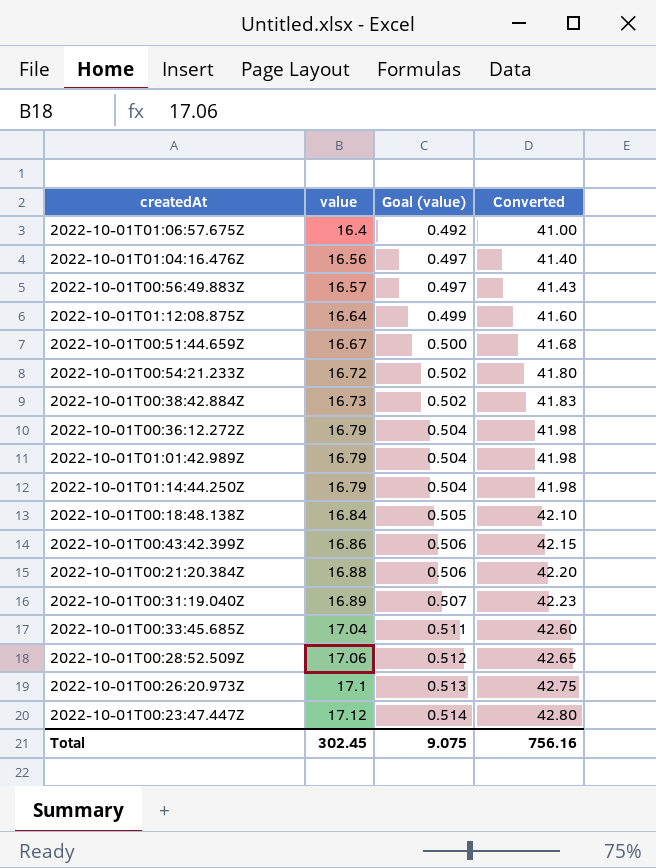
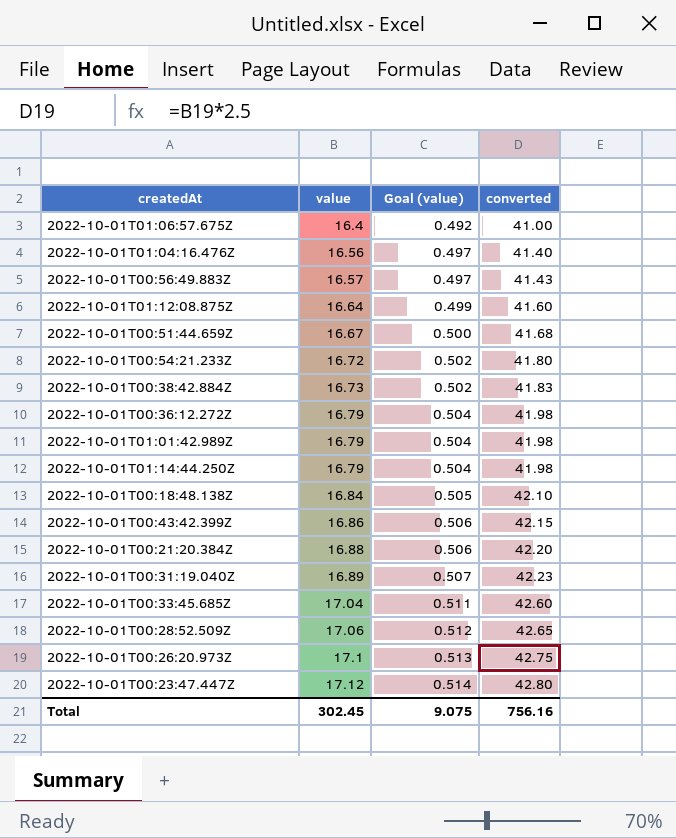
column name: Converted -> converted

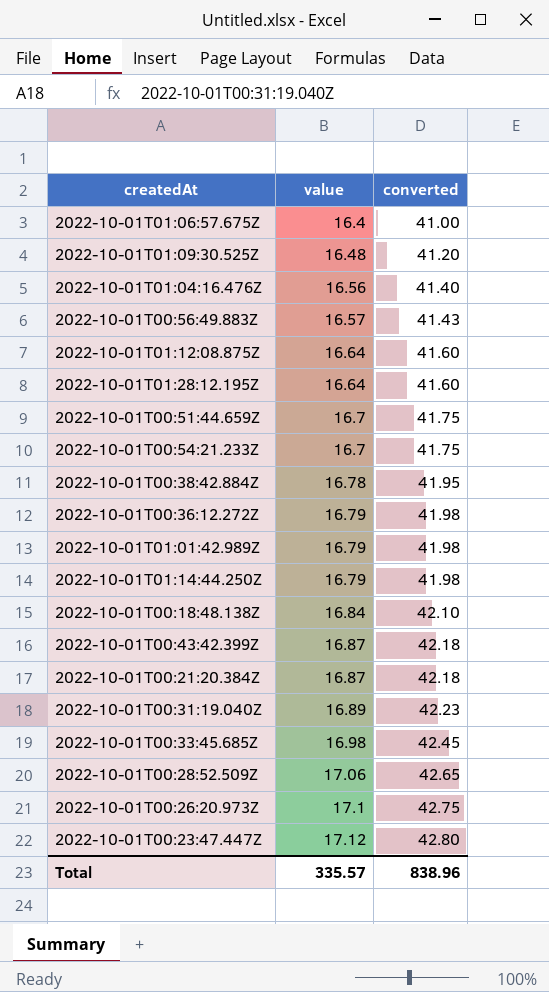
column Goal (value) | formula: [value] * 0.03 -> none
row 2022-10-01T01:09:30.525Z: none -> 16.48 | 41.20
row 2022-10-01T01:28:12.195Z: none -> 16.64 | 41.60
2022-10-01T00:51:44.659Z | value: 16.67 -> 16.7
2022-10-01T00:51:44.659Z | converted: 41.68 -> 41.75
2022-10-01T00:54:21.233Z | value: 16.72 -> 16.7
2022-10-01T00:54:21.233Z | converted: 41.80 -> 41.75
2022-10-01T00:38:42.884Z | value: 16.73 -> 16.78
2022-10-01T00:38:42.884Z | converted: 41.83 -> 41.95
2022-10-01T00:43:42.399Z | value: 16.86 -> 16.87
2022-10-01T00:43:42.399Z | converted: 42.15 -> 42.18
2022-10-01T00:21:20.384Z | value: 16.88 -> 16.87
2022-10-01T00:21:20.384Z | converted: 42.20 -> 42.18
2022-10-01T00:33:45.685Z | value: 17.04 -> 16.98
2022-10-01T00:33:45.685Z | converted: 42.60 -> 42.45
Total | value: 302.45 -> 335.57
Total | converted: 756.16 -> 838.96

